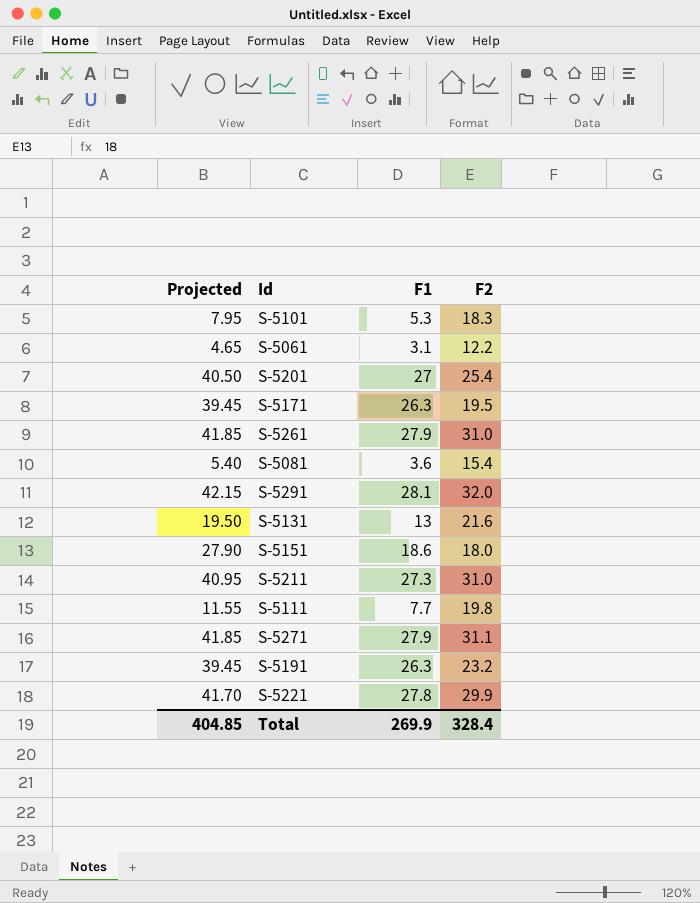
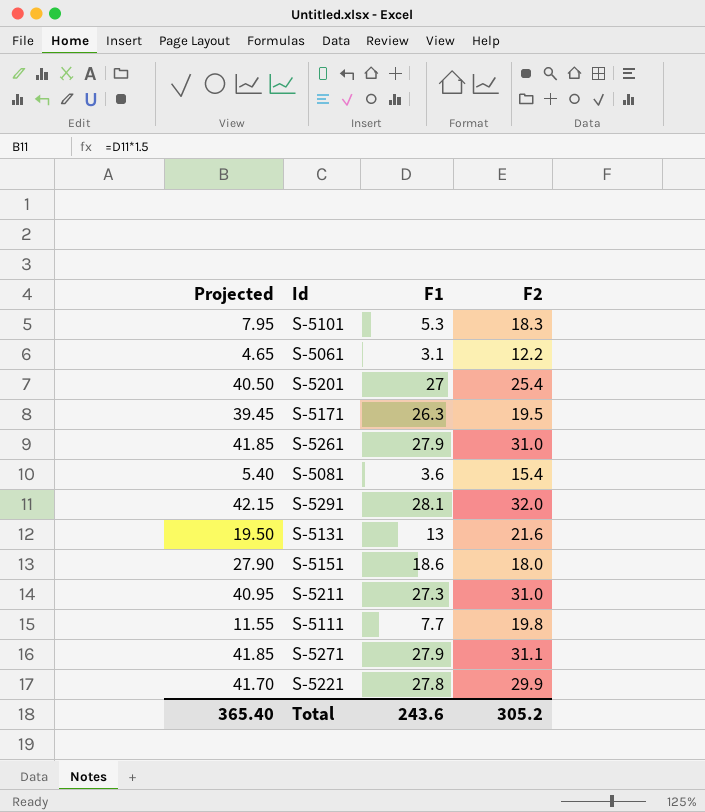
row S-5191: 39.45 | 26.3 | 23.2 -> none
Total | Projected: 404.85 -> 365.40
Total | F1: 269.9 -> 243.6
Total | F2: 328.4 -> 305.2

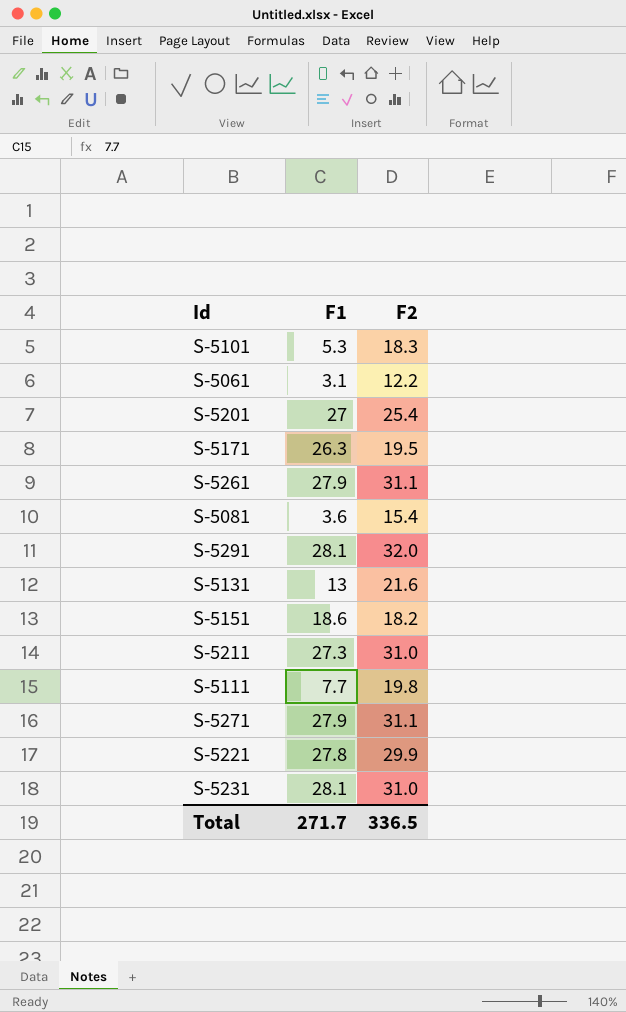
column Projected | formula: [F1] * 1.5 -> none
S-5261 | F2: 31.0 -> 31.1
S-5151 | F2: 18.0 -> 18.2
row S-5231: none -> 28.1 | 31.0
Total | F1: 243.6 -> 271.7
Total | F2: 305.2 -> 336.5

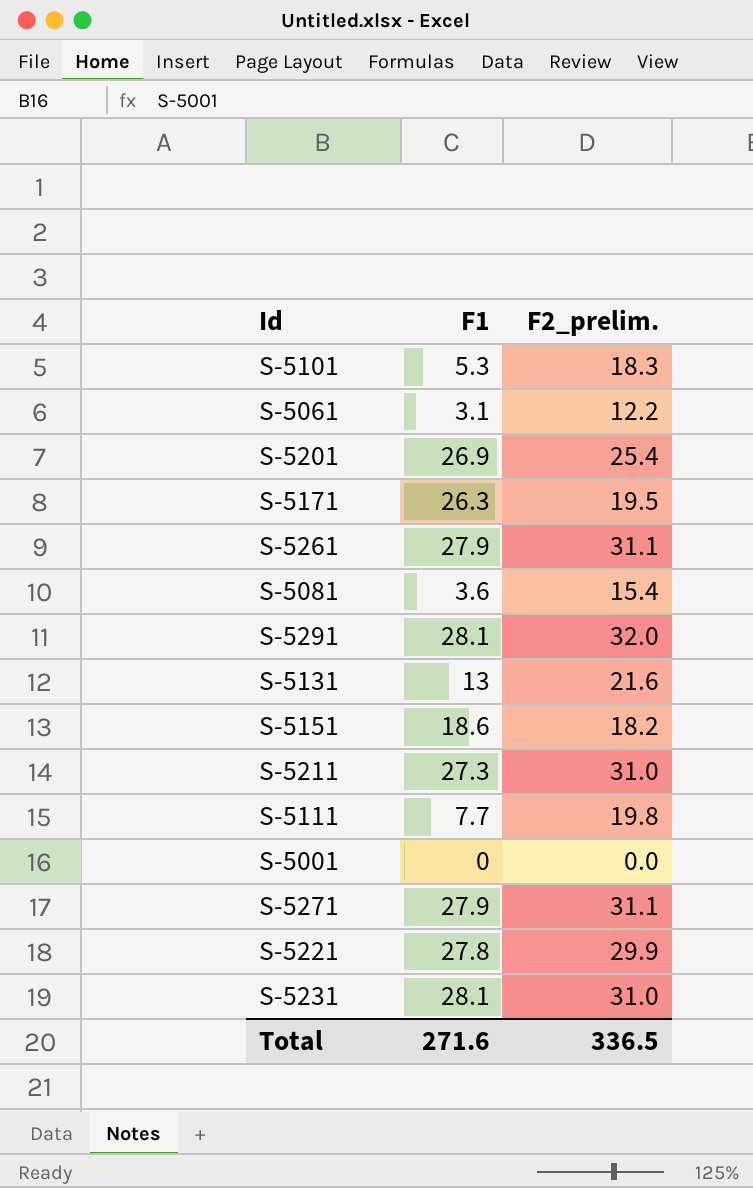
column name: F2 -> F2_prelim.
S-5201 | F1: 27 -> 26.9
row S-5001: none -> 0 | 0.0
Total | F1: 271.7 -> 271.6

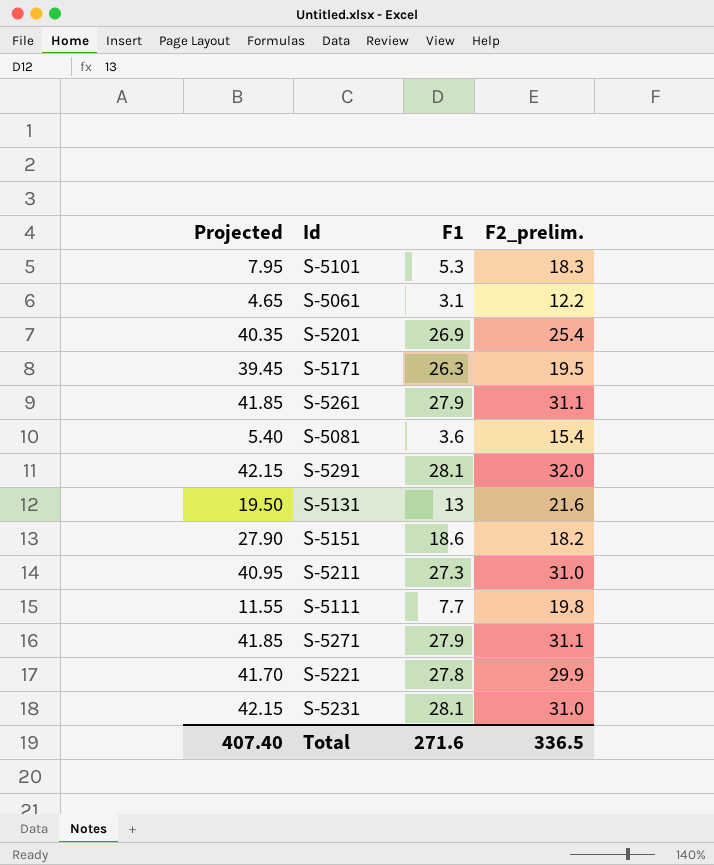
column Projected | formula: none -> [F1] * 1.5
row S-5001: 0 | 0.0 -> none

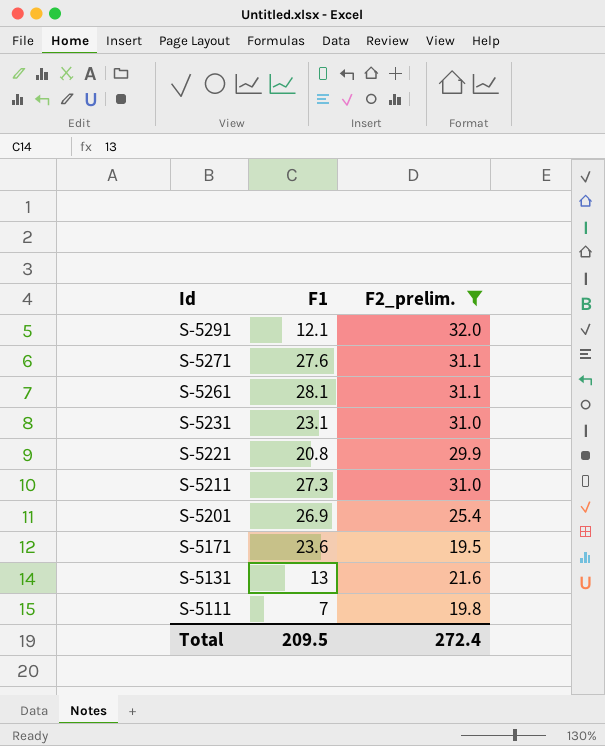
filter: none -> F2_prelim. >= 19.5
row order: none -> Id descending
column Projected | formula: [F1] * 1.5 -> none
S-5291 | F1: 28.1 -> 12.1
S-5271 | F1: 27.9 -> 27.6
S-5261 | F1: 27.9 -> 28.1
S-5231 | F1: 28.1 -> 23.1
S-5221 | F1: 27.8 -> 20.8
S-5171 | F1: 26.3 -> 23.6
S-5111 | F1: 7.7 -> 7
Total | F1: 271.6 -> 209.5
Total | F2_prelim.: 336.5 -> 272.4

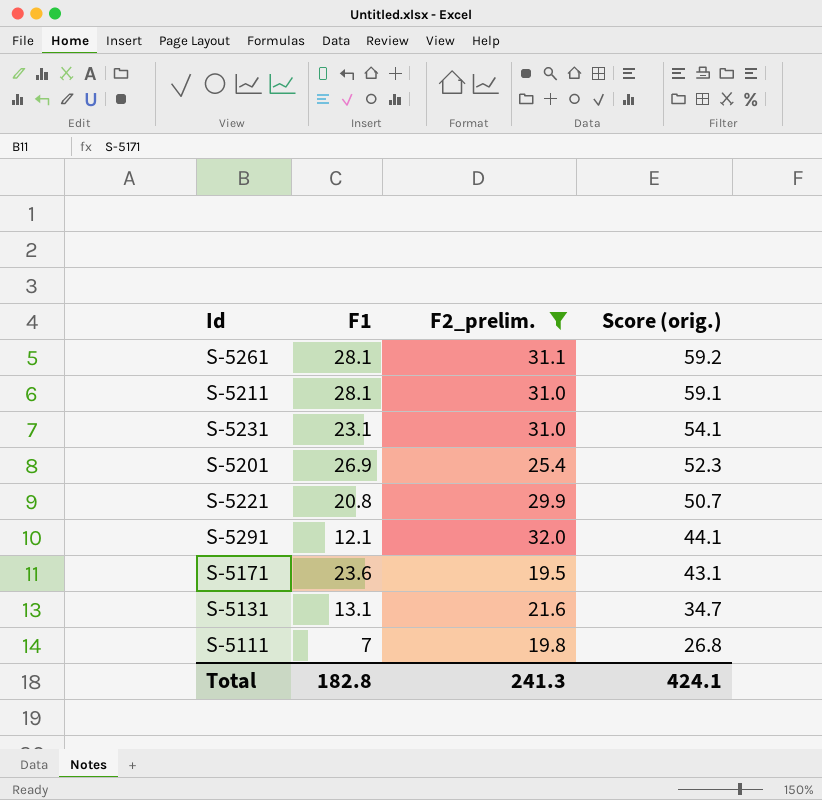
row order: Id descending -> Score (orig.) descending
column Score (orig.) | formula: none -> [F1] + [F2_prelim.]
row S-5271: 27.6 | 31.1 -> none
S-5211 | F1: 27.3 -> 28.1
S-5131 | F1: 13 -> 13.1
Total | F1: 209.5 -> 182.8
Total | F2_prelim.: 272.4 -> 241.3

